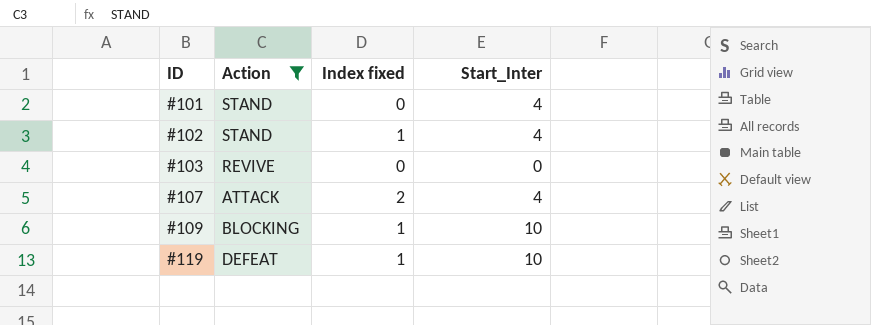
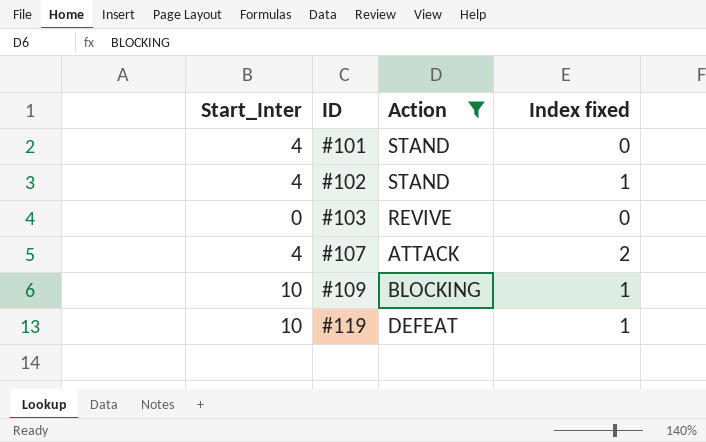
column Start_Inter | position: 4 -> 1

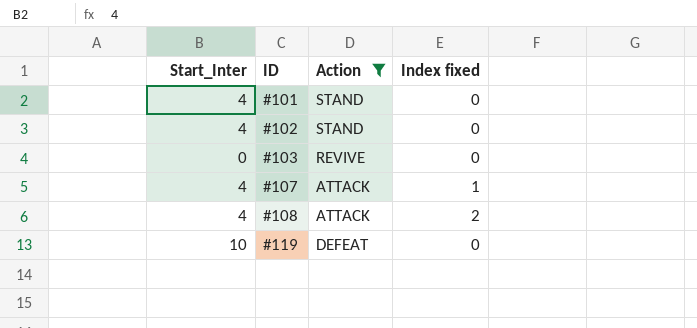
row #109: 10 | BLOCKING | 1 -> none
#102 | Index fixed: 1 -> 0
#107 | Index fixed: 2 -> 1
row #108: none -> 4 | ATTACK | 2
#119 | Index fixed: 1 -> 0

